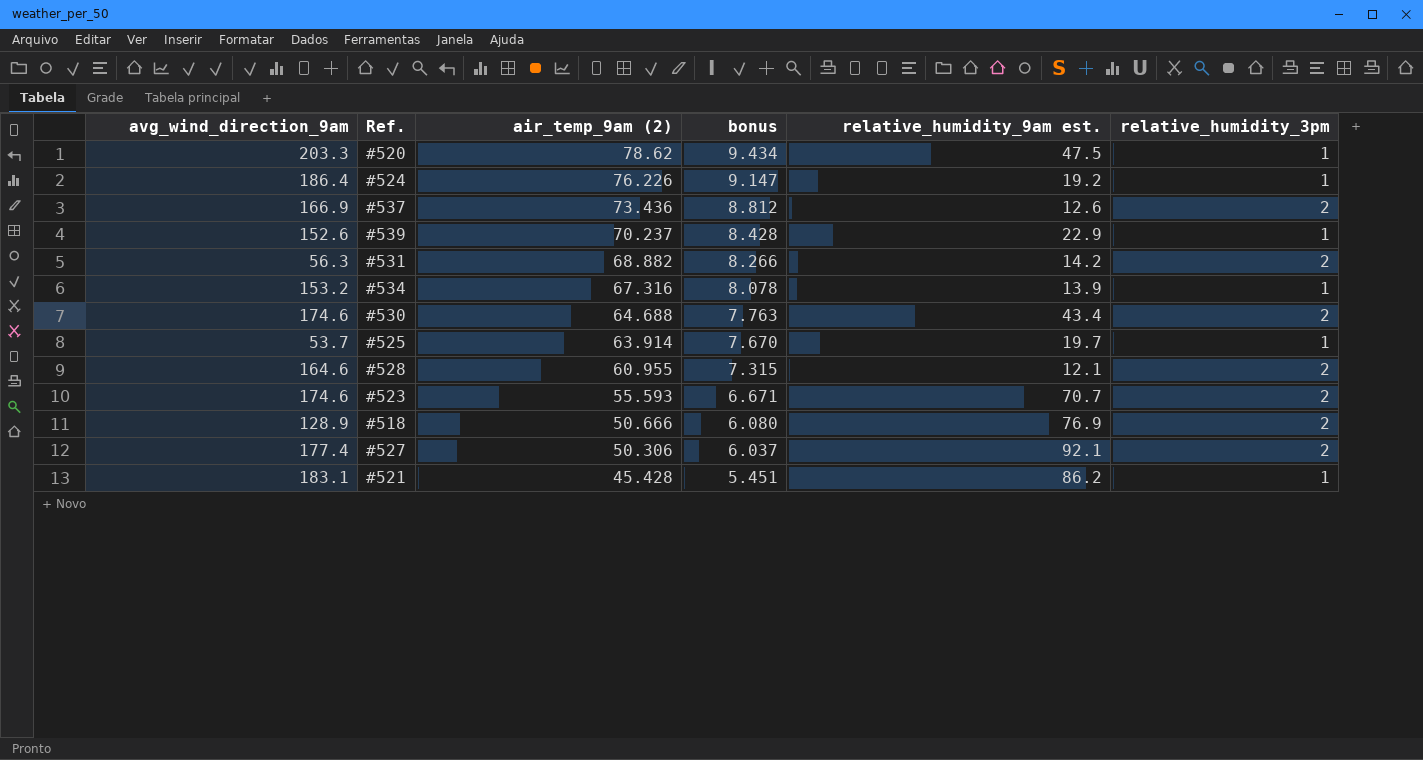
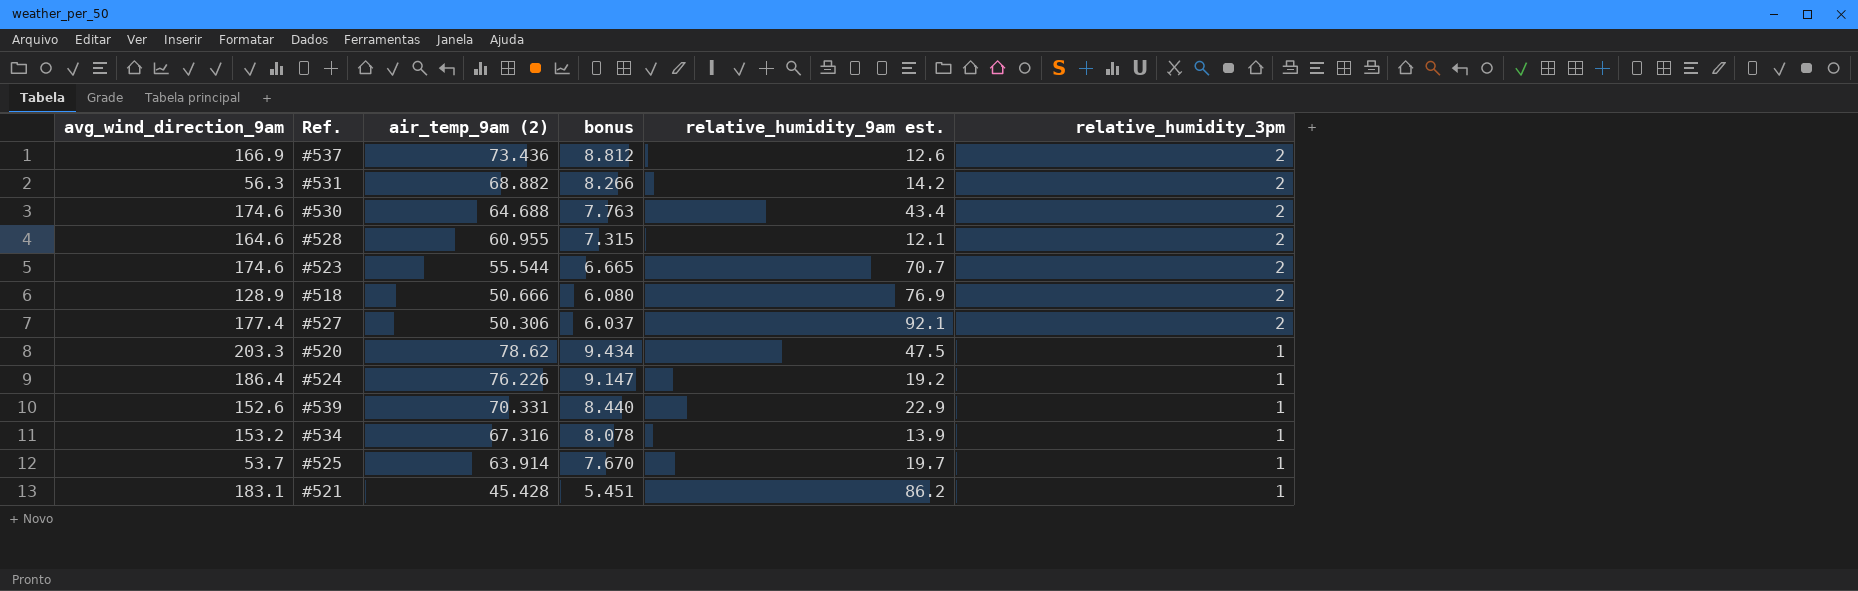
row order: air_temp_9am (2) descending -> relative_humidity_3pm descending
#523 | air_temp_9am (2): 55.593 -> 55.544
#523 | bonus: 6.671 -> 6.665
#539 | air_temp_9am (2): 70.237 -> 70.331
#539 | bonus: 8.428 -> 8.440

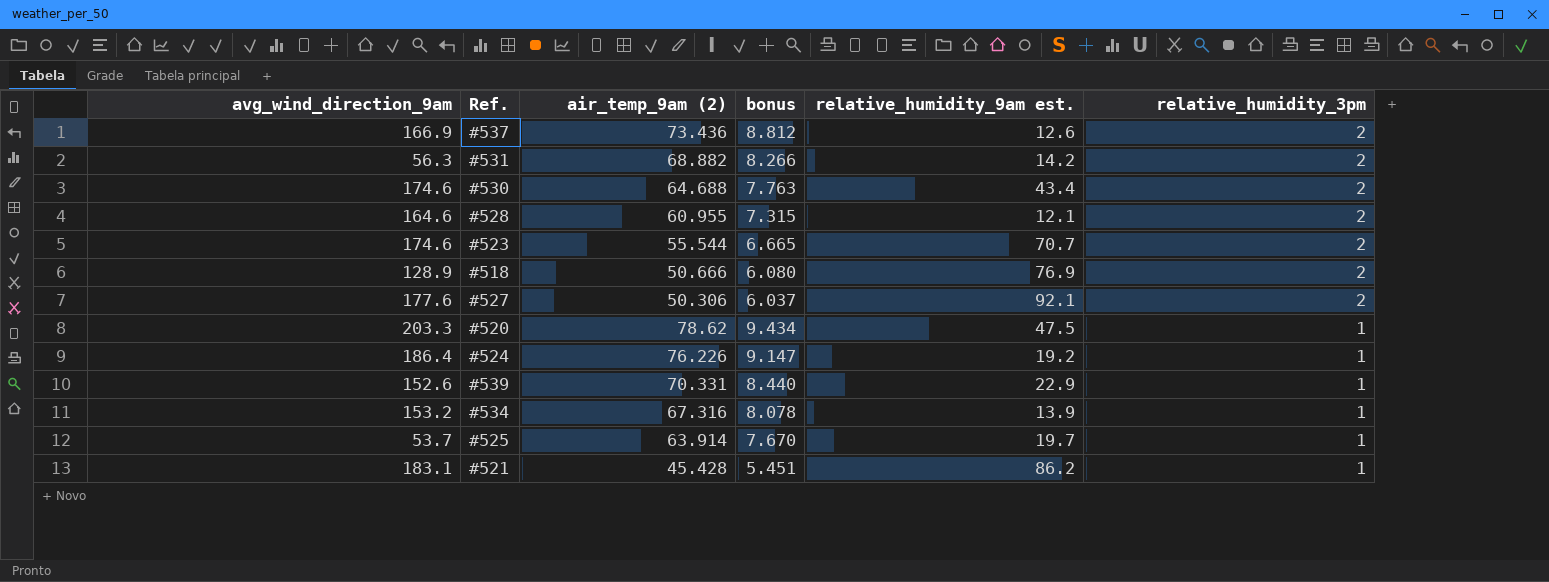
#527 | avg_wind_direction_9am: 177.4 -> 177.6

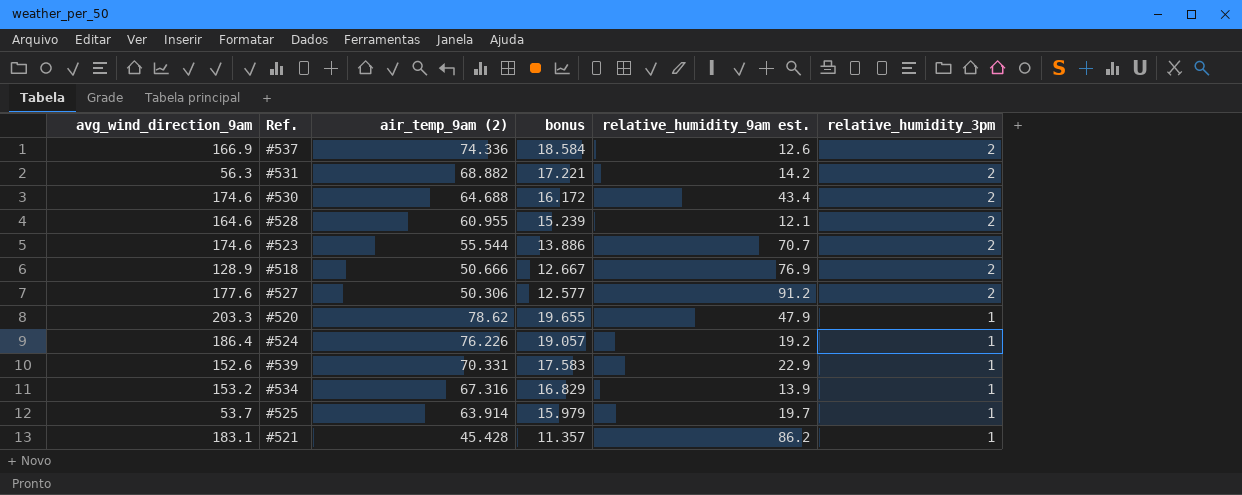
column bonus | formula: [air_temp_9am (2)] * 0.12 -> [air_temp_9am (2)] * 0.25
#537 | air_temp_9am (2): 73.436 -> 74.336
#527 | relative_humidity_9am est.: 92.1 -> 91.2
#520 | relative_humidity_9am est.: 47.5 -> 47.9

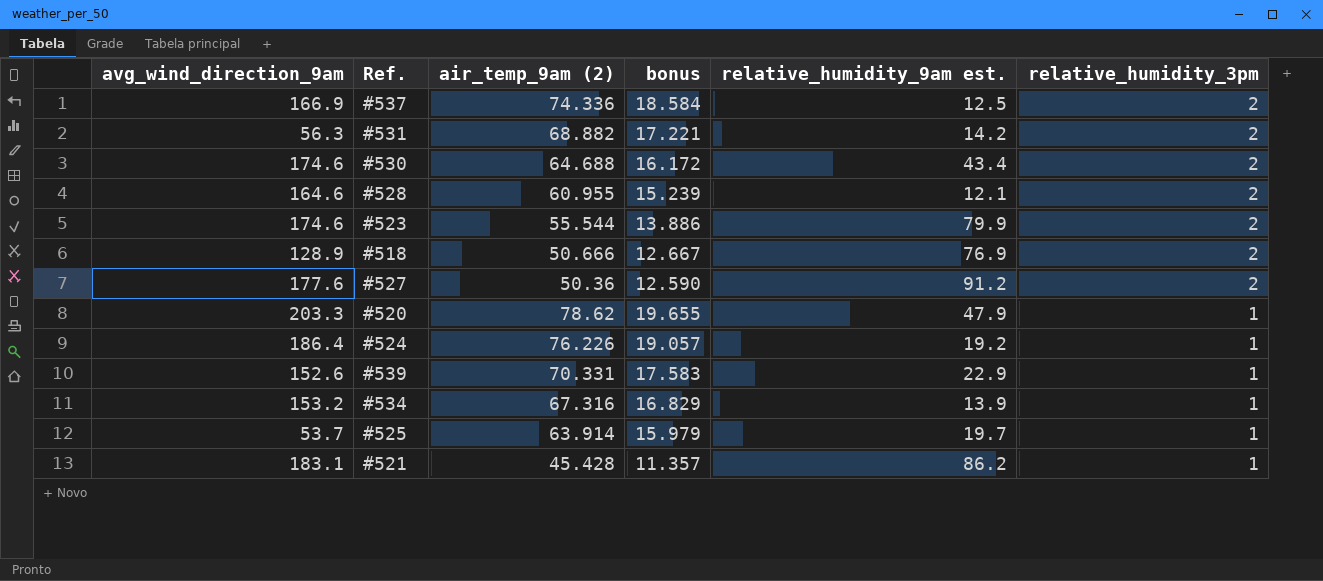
#537 | relative_humidity_9am est.: 12.6 -> 12.5
#523 | relative_humidity_9am est.: 70.7 -> 79.9
#527 | air_temp_9am (2): 50.306 -> 50.36
#527 | bonus: 12.577 -> 12.590

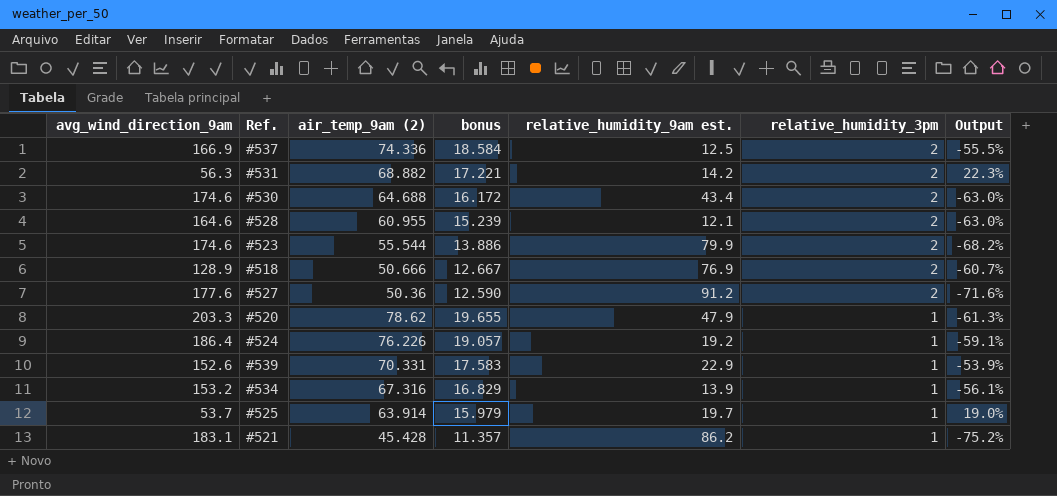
column Output | formula: none -> ([air_temp_9am (2)] - [avg_wind_direction_9am]) / [avg_wind_direction_9am]

